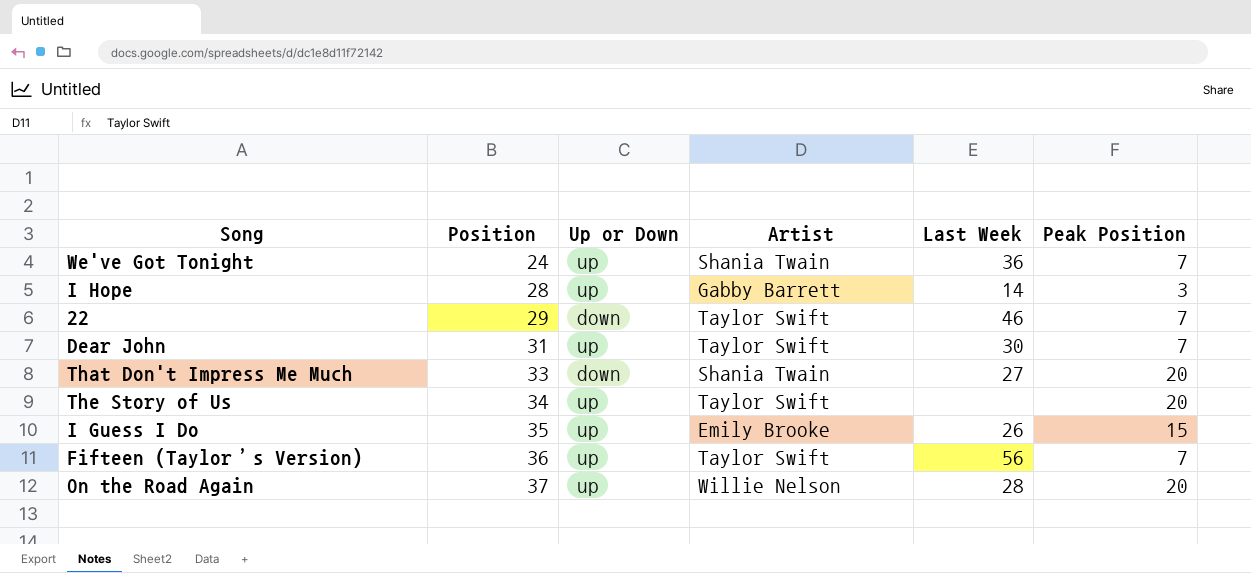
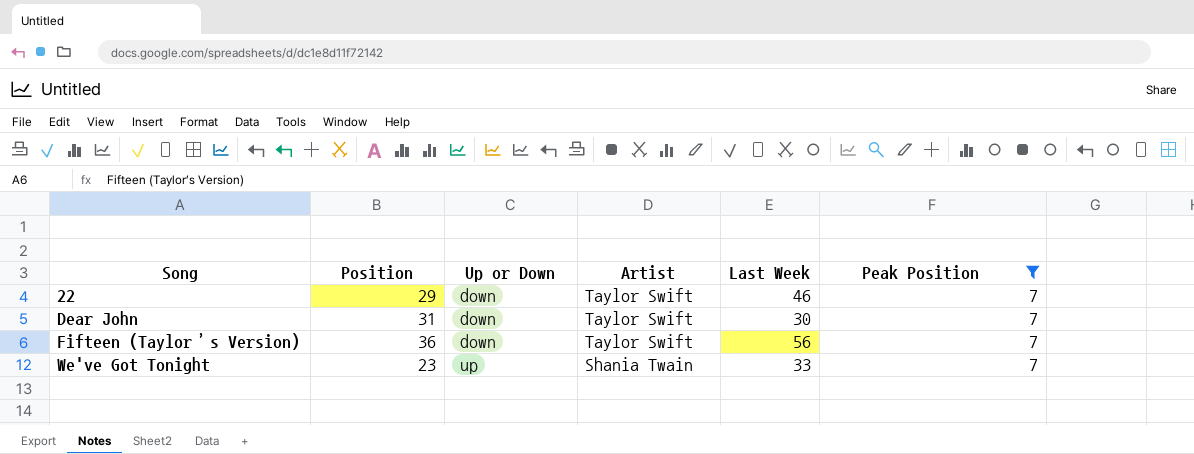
filter: none -> Peak Position = 7
row order: Position ascending -> Song ascending
Dear John | Up or Down: up -> down
Fifteen (Taylor’s Version) | Up or Down: up -> down
We've Got Tonight | Position: 24 -> 23
We've Got Tonight | Last Week: 36 -> 33

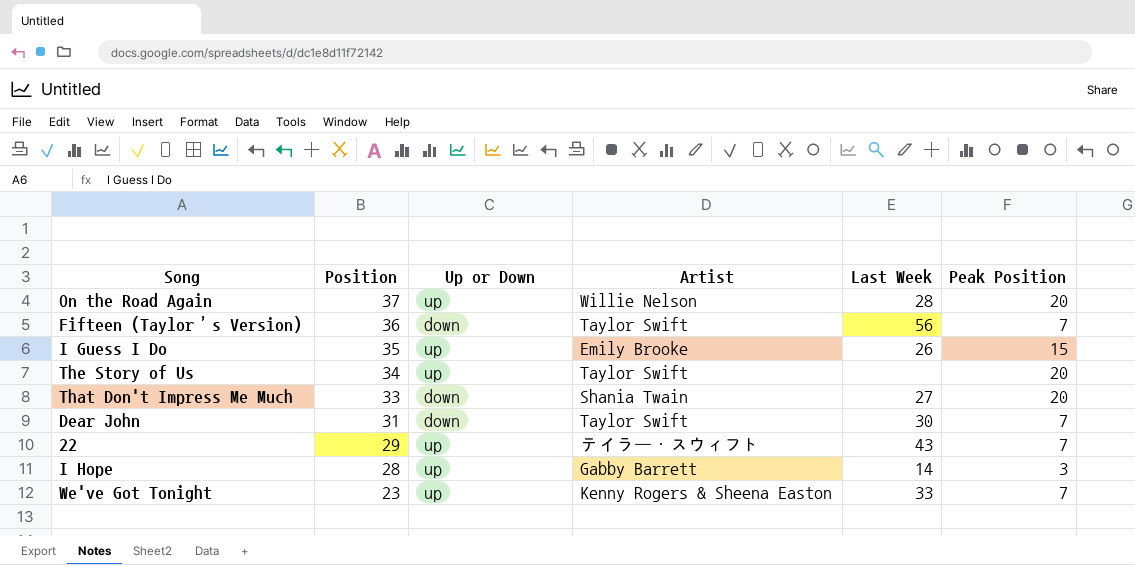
filter: Peak Position = 7 -> none
row order: Song ascending -> Position descending
22 | Up or Down: down -> up
22 | Artist: Taylor Swift -> テイラー・スウィフト
22 | Last Week: 46 -> 43
We've Got Tonight | Artist: Shania Twain -> Kenny Rogers & Sheena Easton

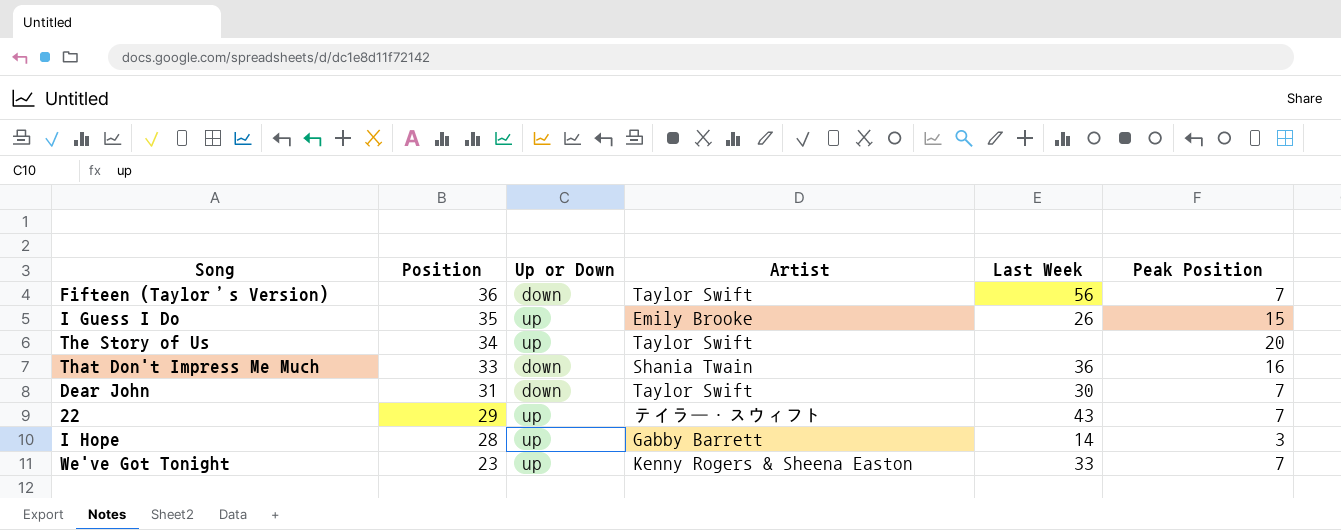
row On the Road Again: 37 | up | Willie Nelson | 28 | 20 -> none
That Don't Impress Me Much | Last Week: 27 -> 36
That Don't Impress Me Much | Peak Position: 20 -> 16

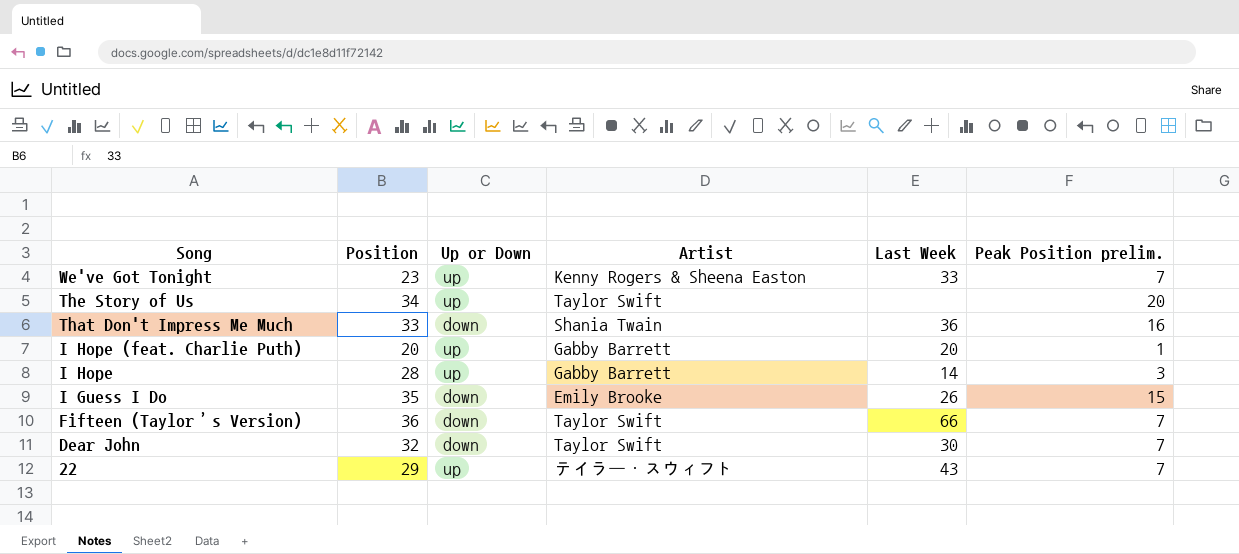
row order: Position descending -> Song descending
column name: Peak Position -> Peak Position prelim.
row I Hope (feat. Charlie Puth): none -> 20 | up | Gabby Barrett | 20 | 1
I Guess I Do | Up or Down: up -> down
Fifteen (Taylor’s Version) | Last Week: 56 -> 66
Dear John | Position: 31 -> 32

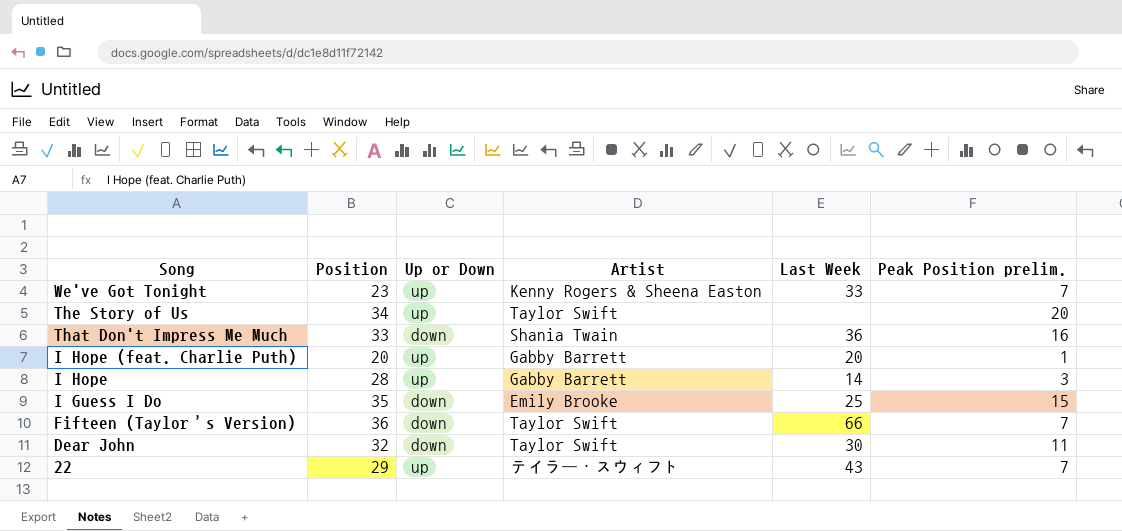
I Guess I Do | Last Week: 26 -> 25
Dear John | Peak Position prelim.: 7 -> 11

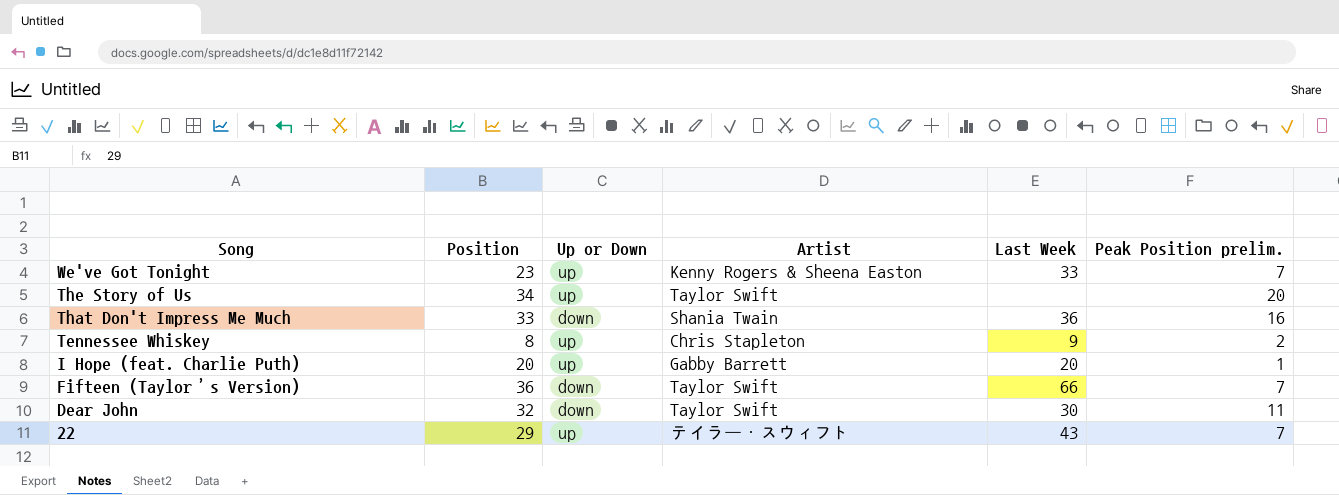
row I Hope: 28 | up | Gabby Barrett | 14 | 3 -> none
row I Guess I Do: 35 | down | Emily Brooke | 25 | 15 -> none
row Tennessee Whiskey: none -> 8 | up | Chris Stapleton | 9 | 2

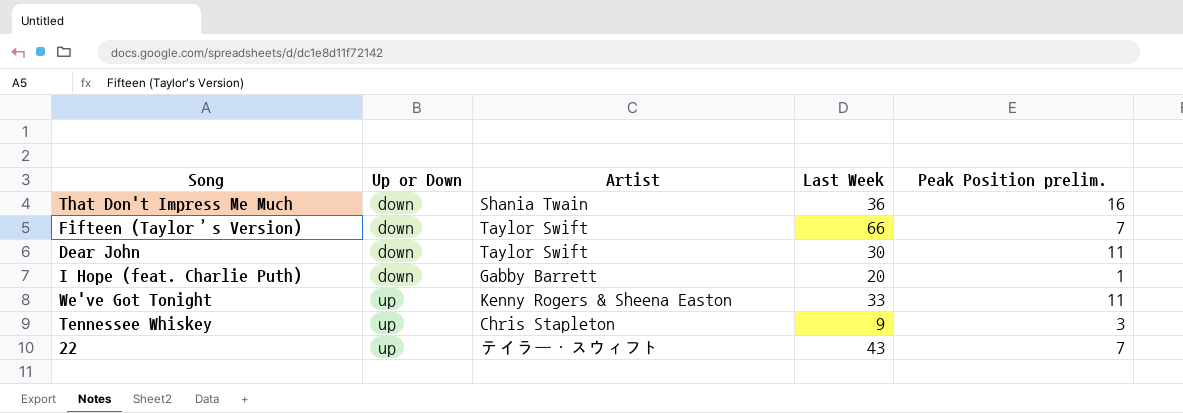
row order: Song descending -> Up or Down ascending
column Position | position: 2 -> none
row The Story of Us: 34 | up | Taylor Swift | none | 20 -> none
I Hope (feat. Charlie Puth) | Up or Down: up -> down
We've Got Tonight | Peak Position prelim.: 7 -> 11
Tennessee Whiskey | Peak Position prelim.: 2 -> 3

